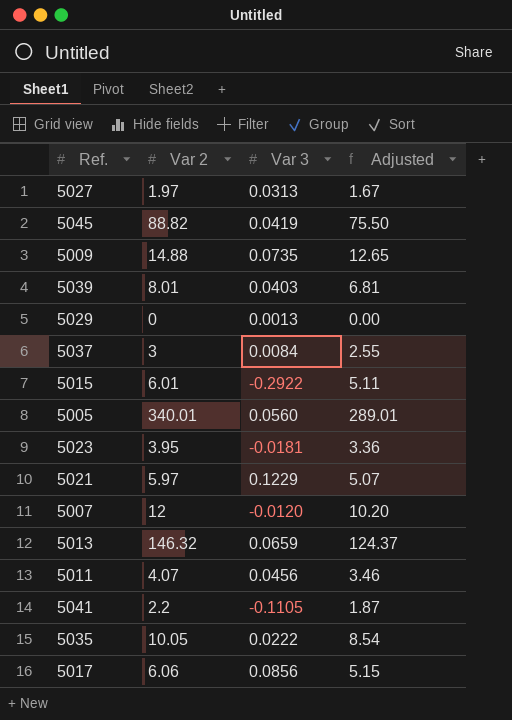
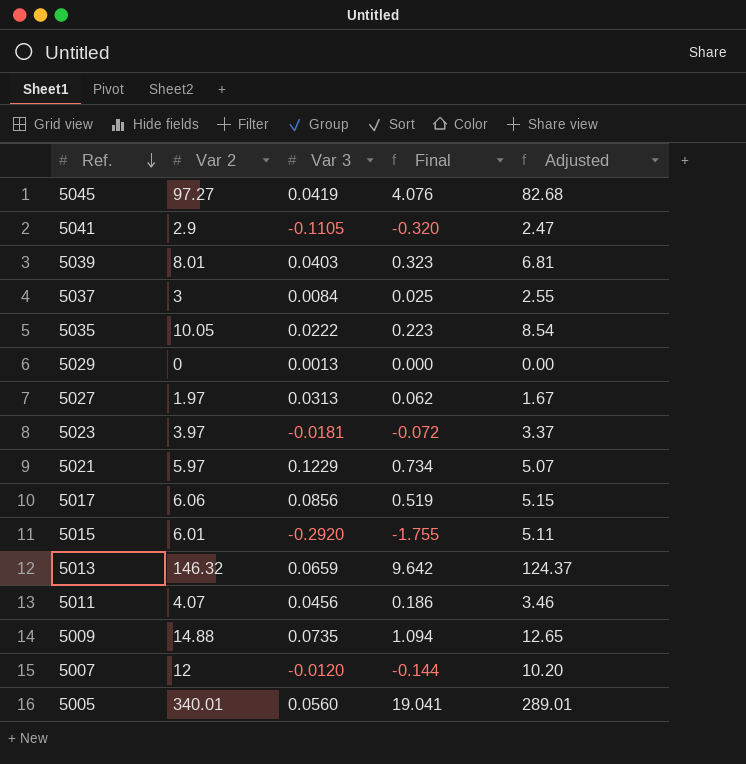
row order: none -> Ref. descending
column Final | formula: none -> [Var 2] * [Var 3]
5045 | Var 2: 88.82 -> 97.27
5045 | Adjusted: 75.50 -> 82.68
5041 | Var 2: 2.2 -> 2.9
5041 | Adjusted: 1.87 -> 2.47
5023 | Var 2: 3.95 -> 3.97
5023 | Adjusted: 3.36 -> 3.37
5015 | Var 3: -0.2922 -> -0.2920

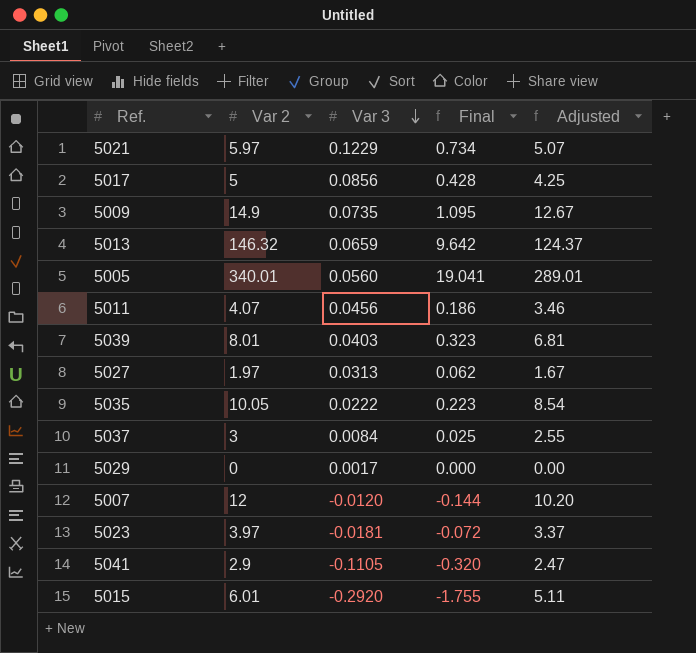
row order: Ref. descending -> Var 3 descending
row 5045: 97.27 | 0.0419 | 4.076 | 82.68 -> none
5017 | Var 2: 6.06 -> 5
5017 | Final: 0.519 -> 0.428
5017 | Adjusted: 5.15 -> 4.25
5009 | Var 2: 14.88 -> 14.9
5009 | Final: 1.094 -> 1.095
5009 | Adjusted: 12.65 -> 12.67
5029 | Var 3: 0.0013 -> 0.0017

